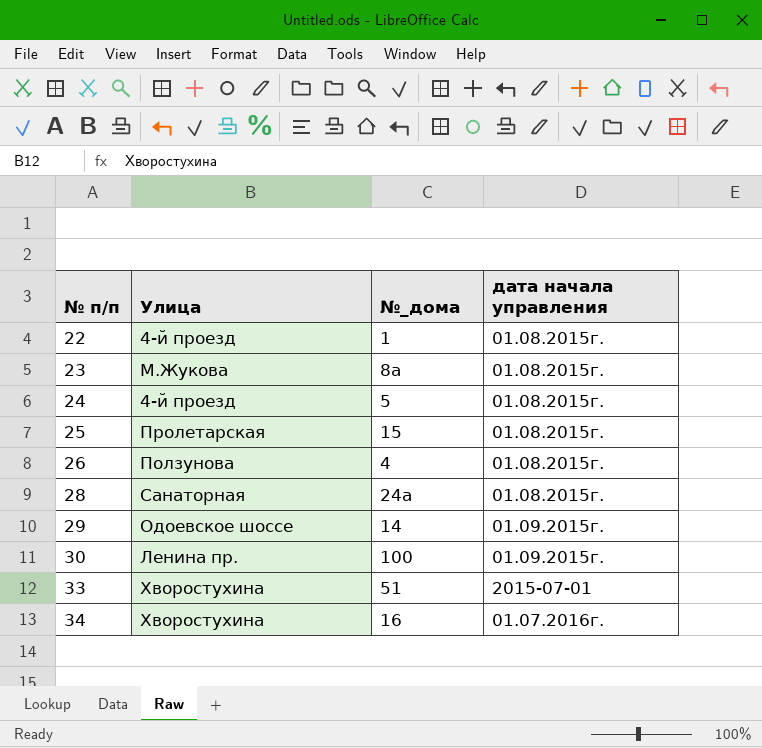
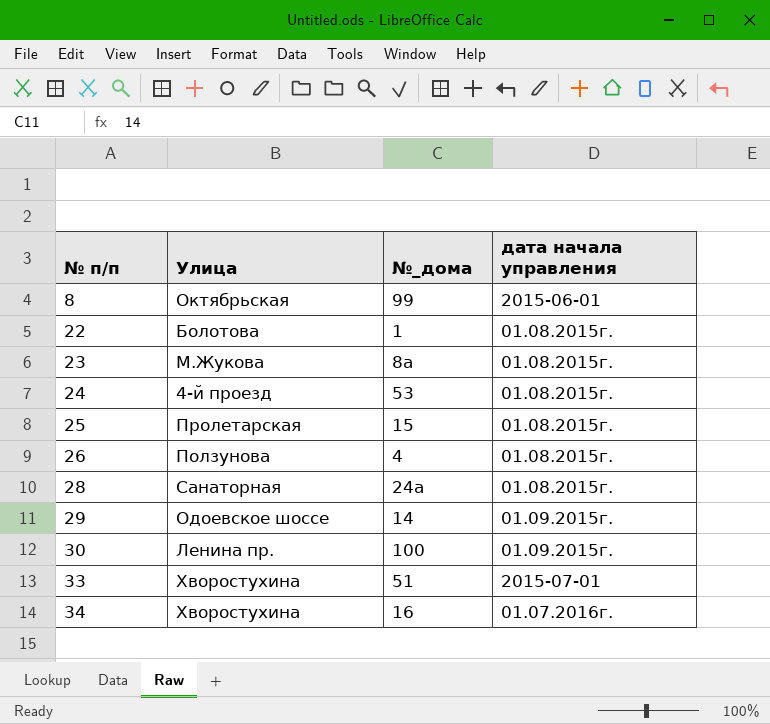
row 8: none -> Октябрьская | 99 | 2015-06-01
22 | Улица: 4-й проезд -> Болотова
24 | №_дома: 5 -> 53

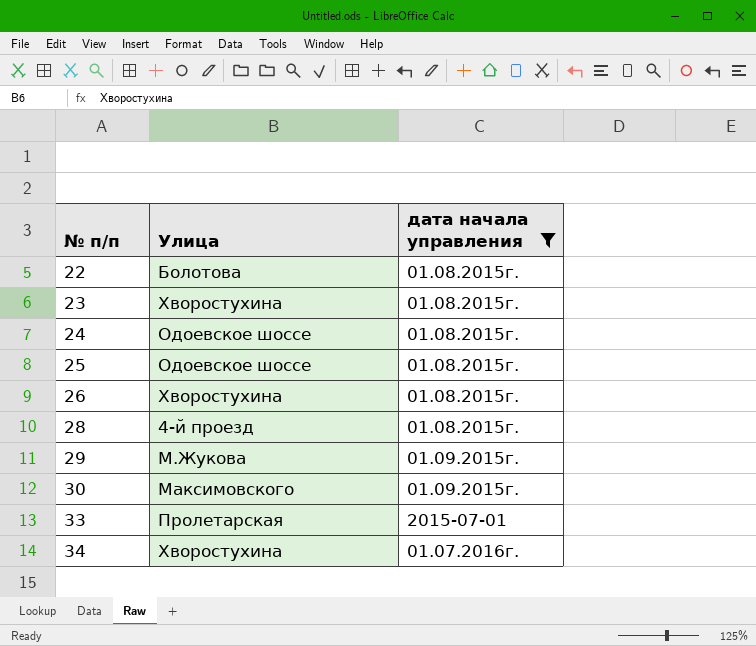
filter: none -> дата начала управления != 2015-06-01
column №_дома | position: 3 -> none
23 | Улица: М.Жукова -> Хворостухина
24 | Улица: 4-й проезд -> Одоевское шоссе
25 | Улица: Пролетарская -> Одоевское шоссе
26 | Улица: Ползунова -> Хворостухина
28 | Улица: Санаторная -> 4-й проезд
29 | Улица: Одоевское шоссе -> М.Жукова
30 | Улица: Ленина пр. -> Максимовского
33 | Улица: Хворостухина -> Пролетарская

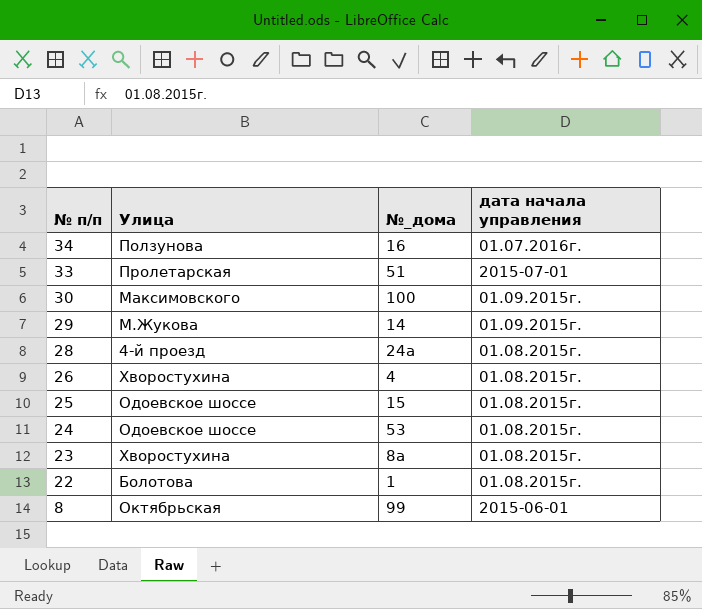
filter: дата начала управления != 2015-06-01 -> none
row order: № п/п ascending -> № п/п descending
column №_дома | position: none -> 3
34 | Улица: Хворостухина -> Ползунова

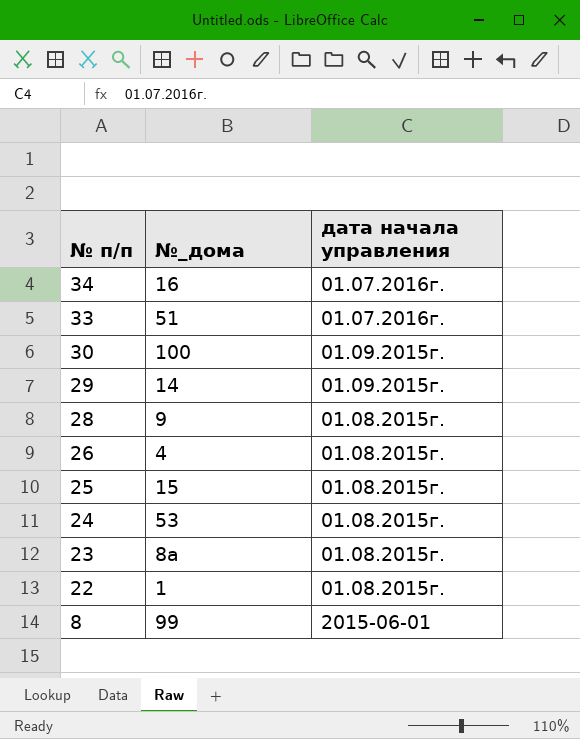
column Улица | position: 2 -> none
33 | дата начала управления: 2015-07-01 -> 01.07.2016г.
28 | №_дома: 24а -> 9

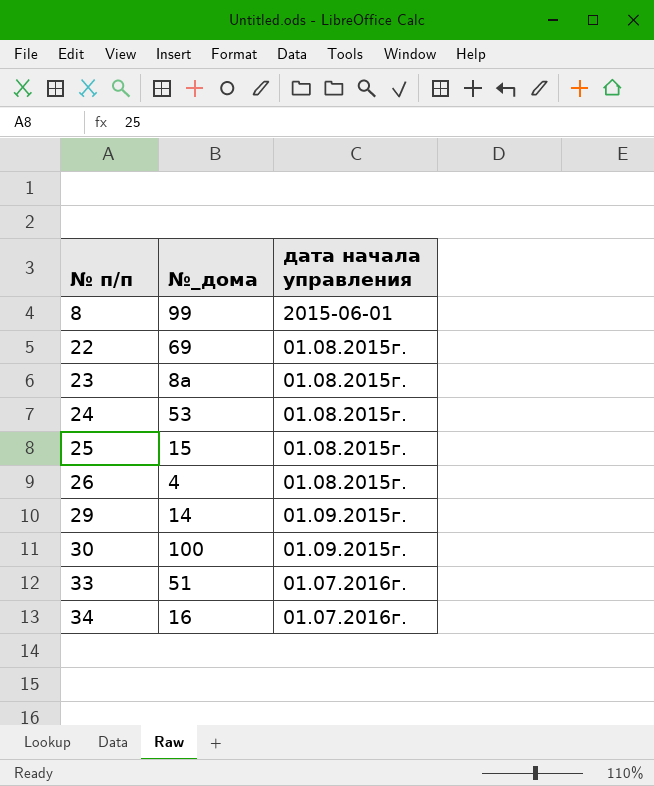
row order: № п/п descending -> № п/п ascending
row 28: 9 | 01.08.2015г. -> none
22 | №_дома: 1 -> 69

